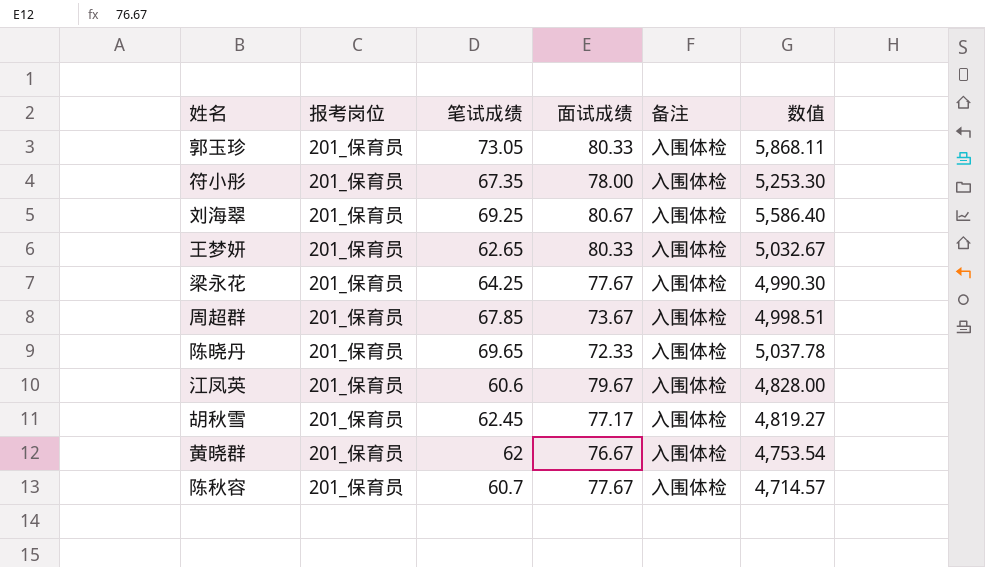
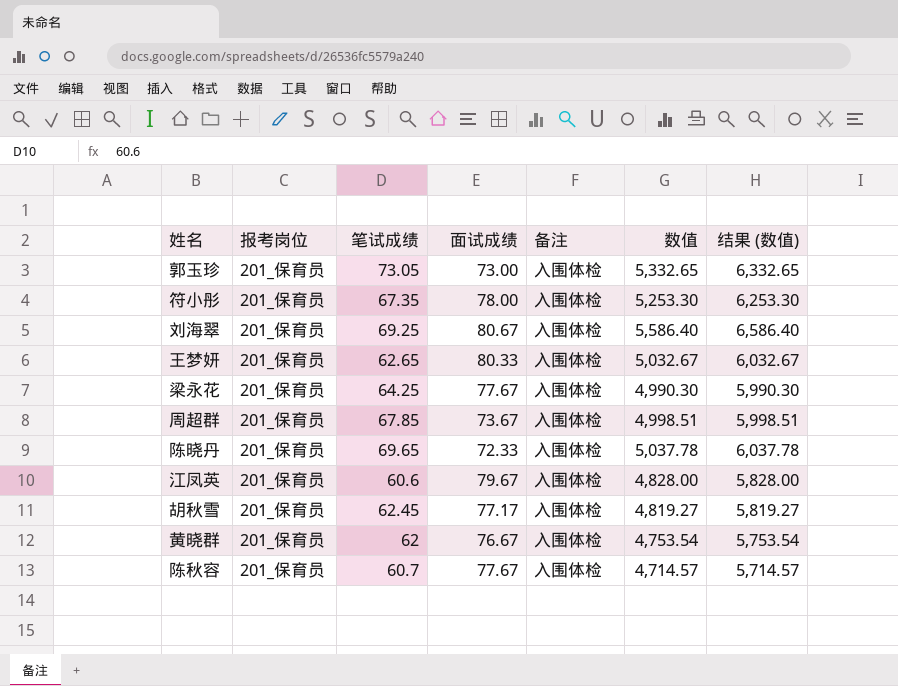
column 结果 (数值) | formula: none -> [数值] + 1000
郭玉珍 | 面试成绩: 80.33 -> 73.00
郭玉珍 | 数值: 5,868.11 -> 5,332.65

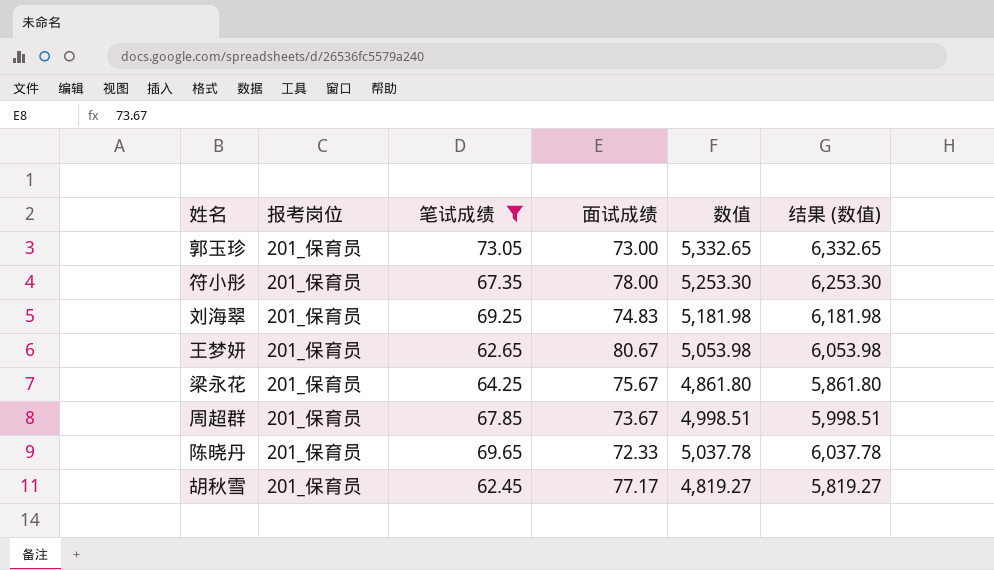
filter: none -> 笔试成绩 >= 62.45
column 备注 | position: 5 -> none
刘海翠 | 面试成绩: 80.67 -> 74.83
刘海翠 | 数值: 5,586.40 -> 5,181.98
刘海翠 | 结果 (数值): 6,586.40 -> 6,181.98
王梦妍 | 面试成绩: 80.33 -> 80.67
王梦妍 | 数值: 5,032.67 -> 5,053.98
王梦妍 | 结果 (数值): 6,032.67 -> 6,053.98
梁永花 | 面试成绩: 77.67 -> 75.67
梁永花 | 数值: 4,990.30 -> 4,861.80
梁永花 | 结果 (数值): 5,990.30 -> 5,861.80

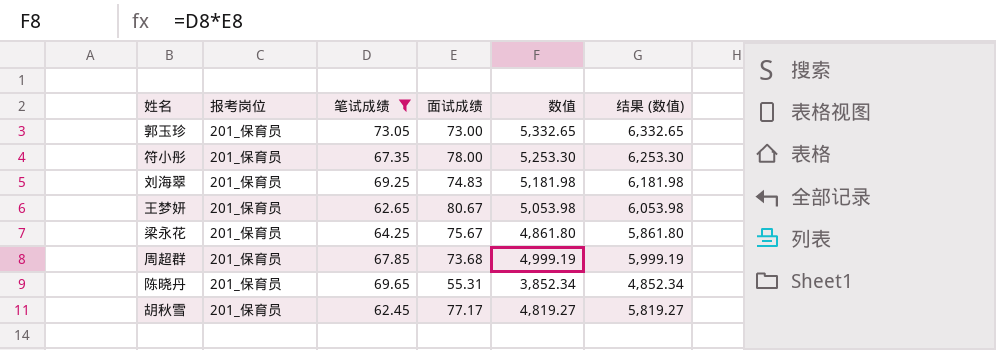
周超群 | 面试成绩: 73.67 -> 73.68
周超群 | 数值: 4,998.51 -> 4,999.19
周超群 | 结果 (数值): 5,998.51 -> 5,999.19
陈晓丹 | 面试成绩: 72.33 -> 55.31
陈晓丹 | 数值: 5,037.78 -> 3,852.34
陈晓丹 | 结果 (数值): 6,037.78 -> 4,852.34

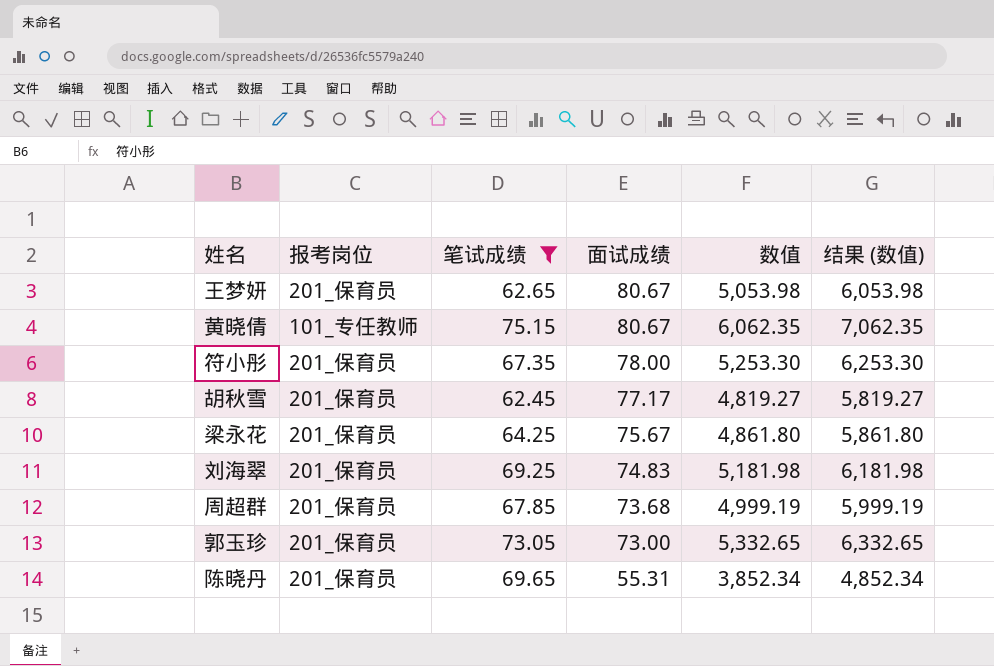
row order: none -> 面试成绩 descending
row 黄晓倩: none -> 101_专任教师 | 75.15 | 80.67 | 6,062.35 | 7,062.35

